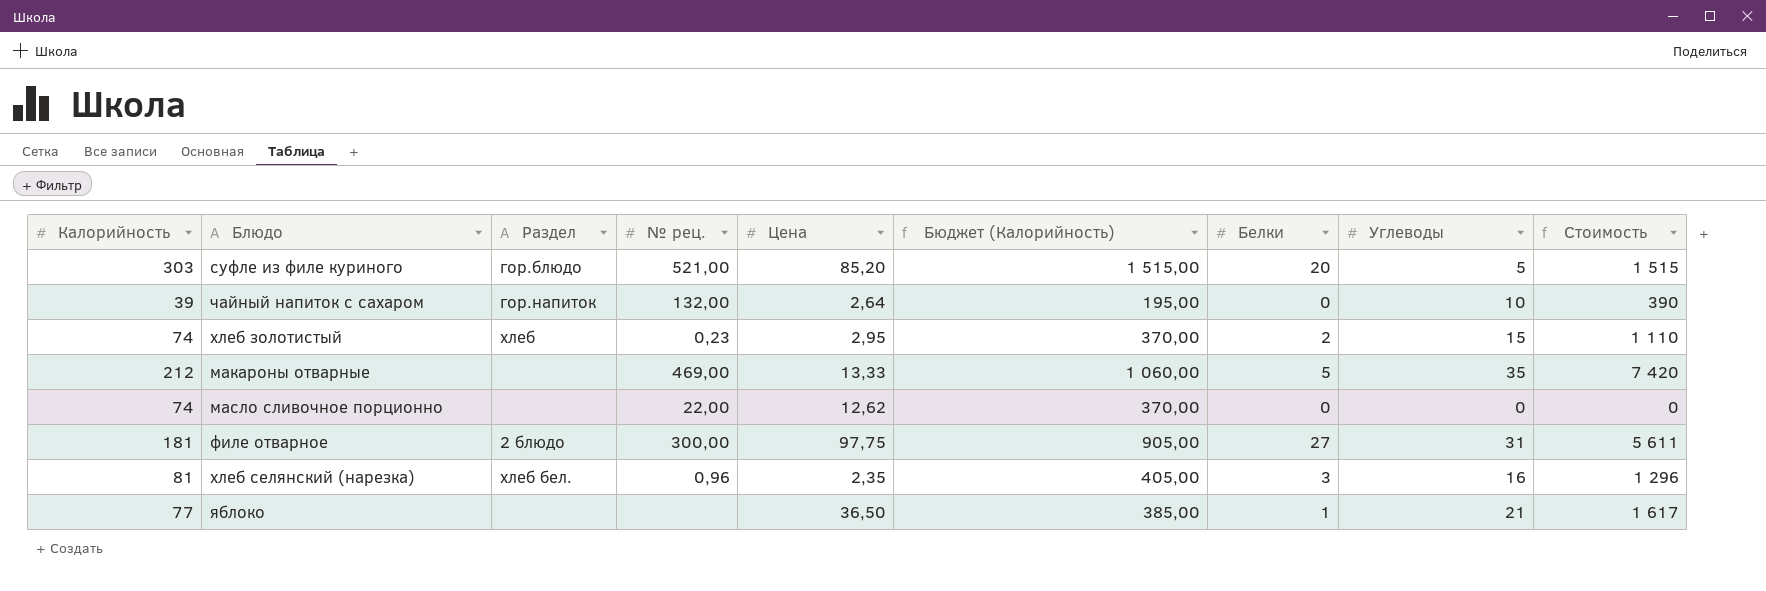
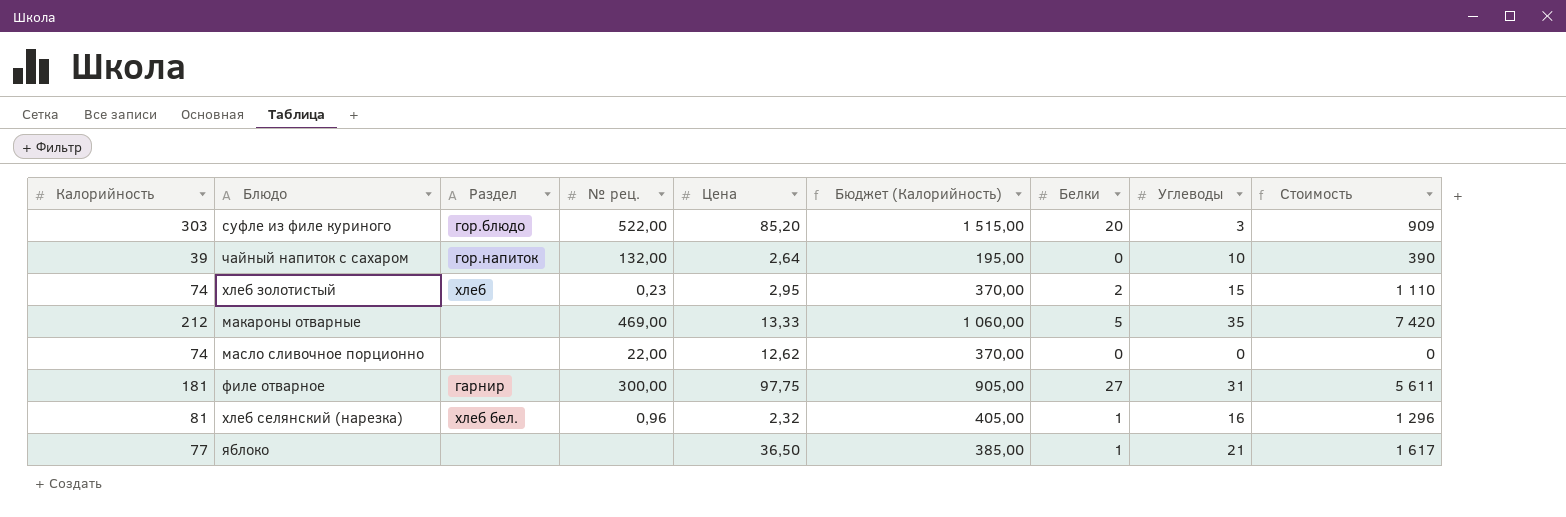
суфле из филе куриного | № рец.: 521,00 -> 522,00
суфле из филе куриного | Углеводы: 5 -> 3
суфле из филе куриного | Стоимость: 1 515 -> 909
филе отварное | Раздел: 2 блюдо -> гарнир
хлеб селянский (нарезка) | Цена: 2,35 -> 2,32
хлеб селянский (нарезка) | Белки: 3 -> 1

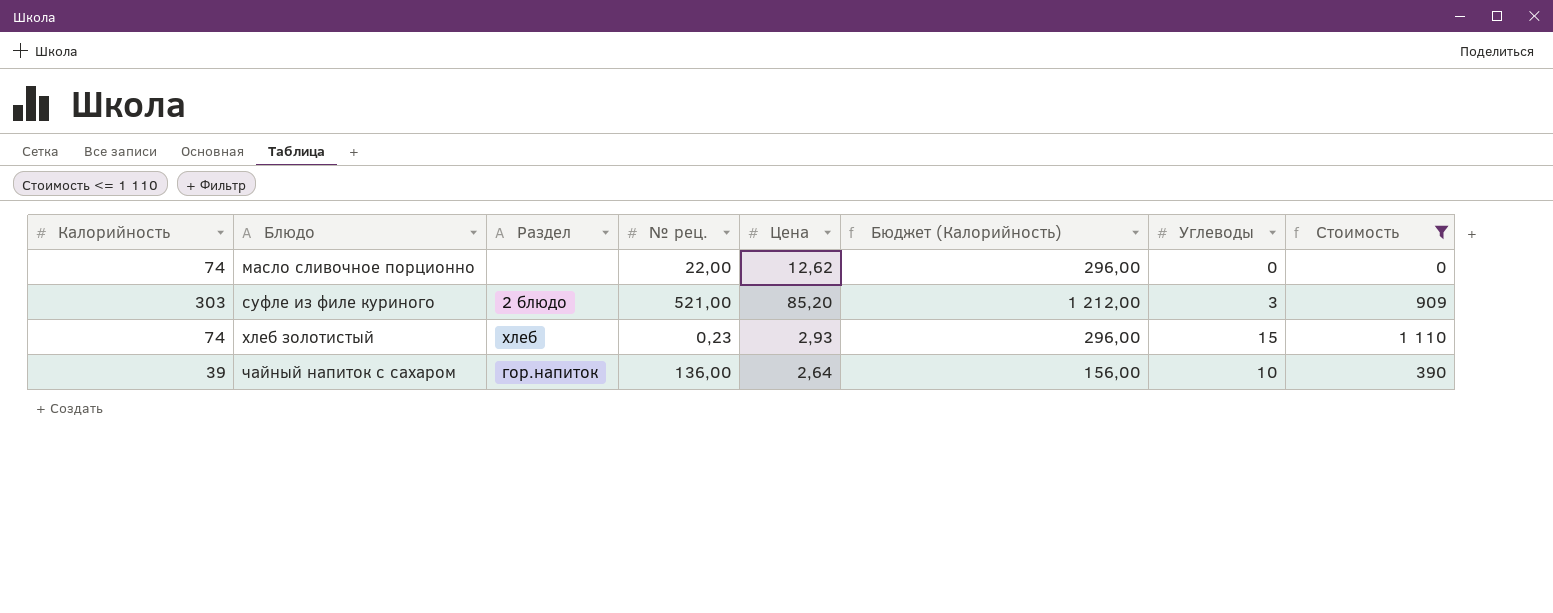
filter: none -> Стоимость <= 1 110
row order: none -> Блюдо ascending
column Белки | position: 7 -> none
column Бюджет (Калорийность) | formula: [Калорийность] * 5 -> [Калорийность] * 4
суфле из филе куриного | Раздел: гор.блюдо -> 2 блюдо
суфле из филе куриного | № рец.: 522,00 -> 521,00
хлеб золотистый | Цена: 2,95 -> 2,93
чайный напиток с сахаром | № рец.: 132,00 -> 136,00

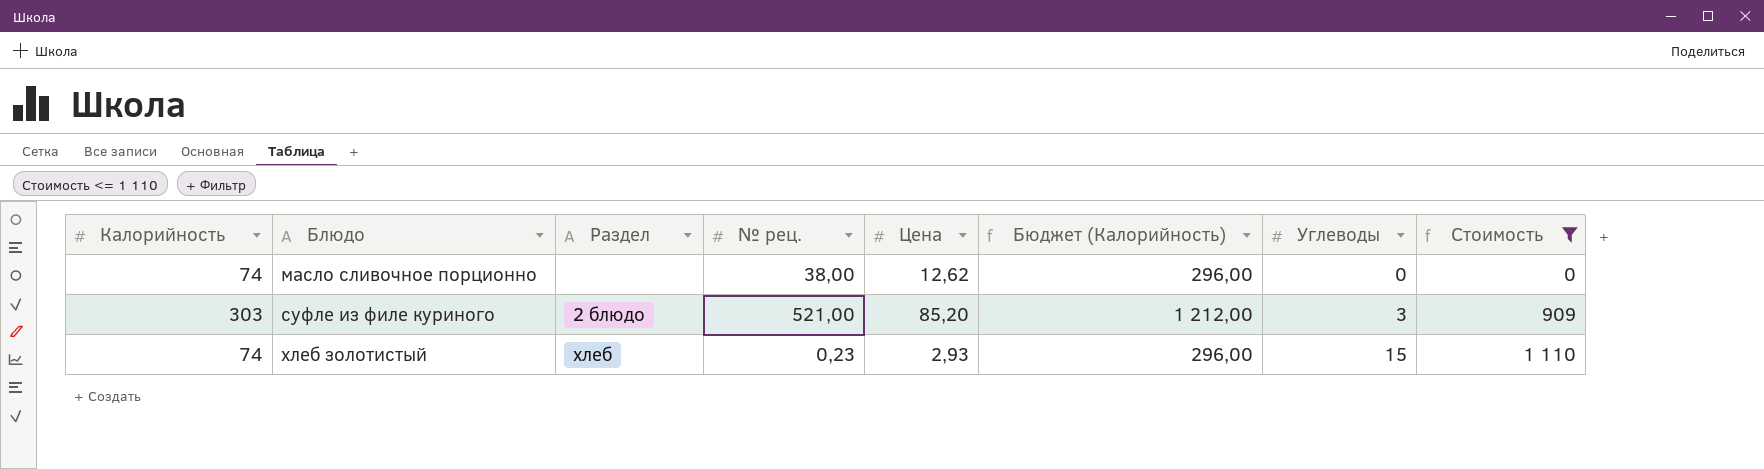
row чайный напиток с сахаром: 39 | гор.напиток | 136,00 | 2,64 | 156,00 | 10 | 390 -> none
масло сливочное порционно | № рец.: 22,00 -> 38,00

